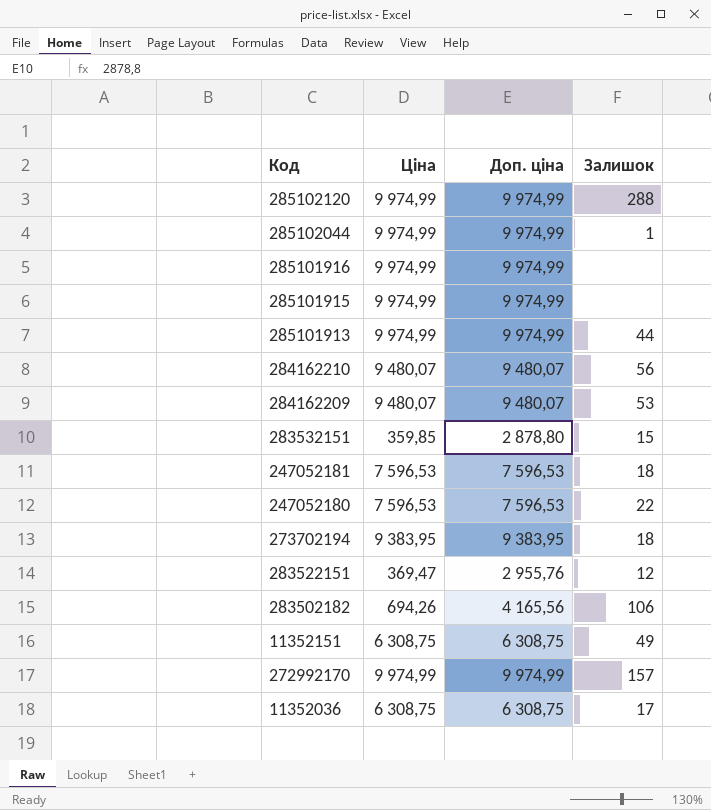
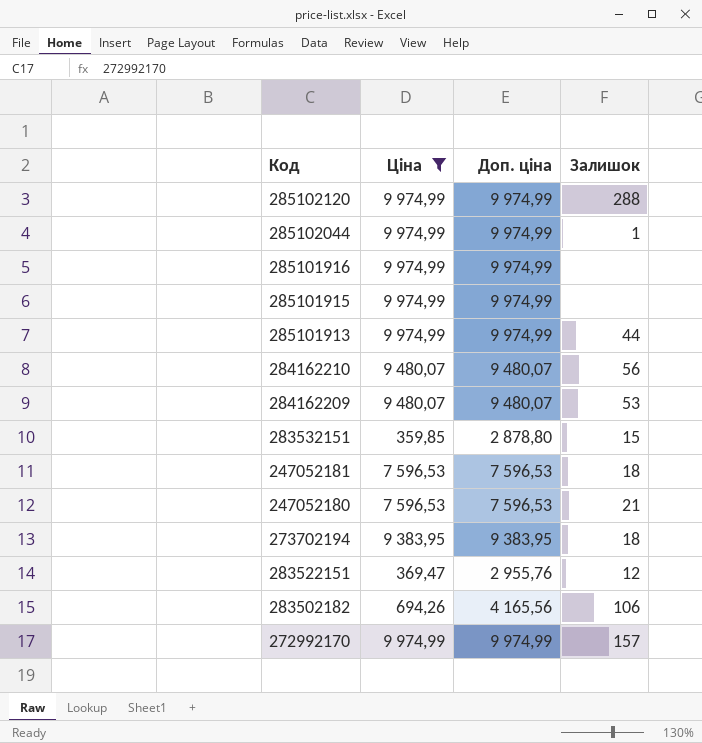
filter: none -> Ціна != 6 308,75
247052180 | Залишок: 22 -> 21

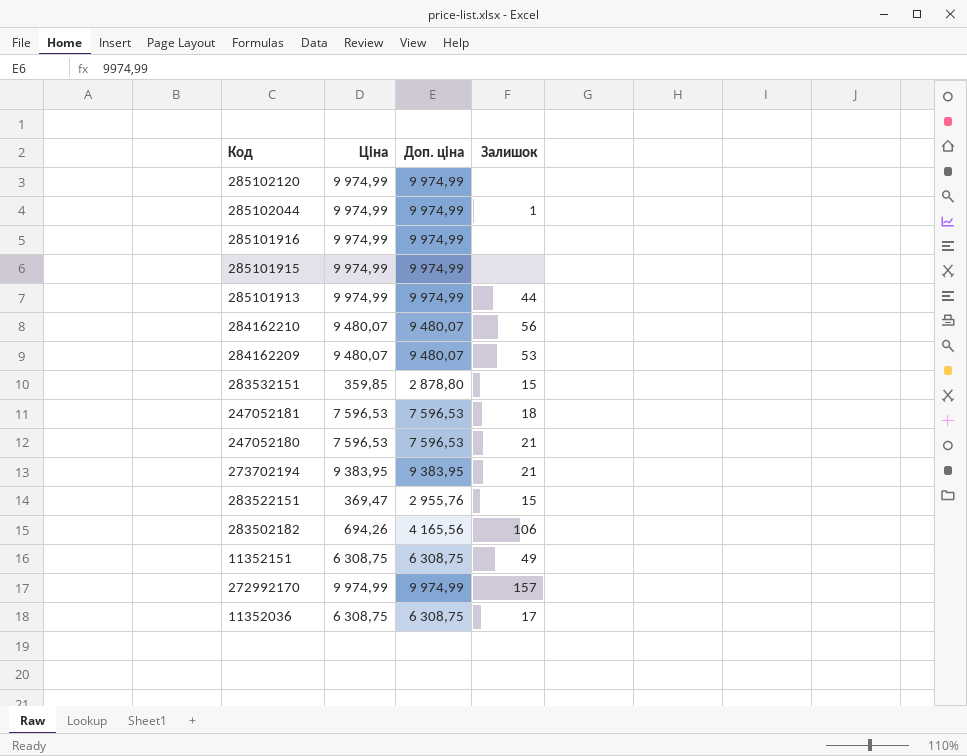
filter: Ціна != 6 308,75 -> none
285102120 | Залишок: 288 -> none
273702194 | Залишок: 18 -> 21
283522151 | Залишок: 12 -> 15

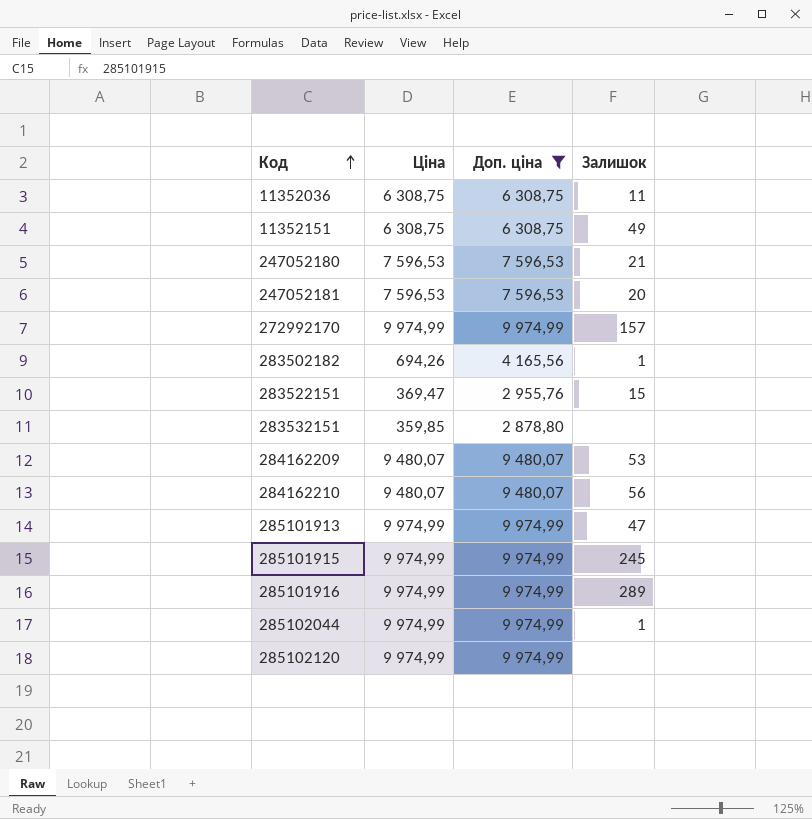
filter: none -> Доп. ціна != 9 383,95
row order: none -> Код ascending
11352036 | Залишок: 17 -> 11
247052181 | Залишок: 18 -> 20
283502182 | Залишок: 106 -> 1
283532151 | Залишок: 15 -> none
285101913 | Залишок: 44 -> 47
285101915 | Залишок: none -> 245
285101916 | Залишок: none -> 289

